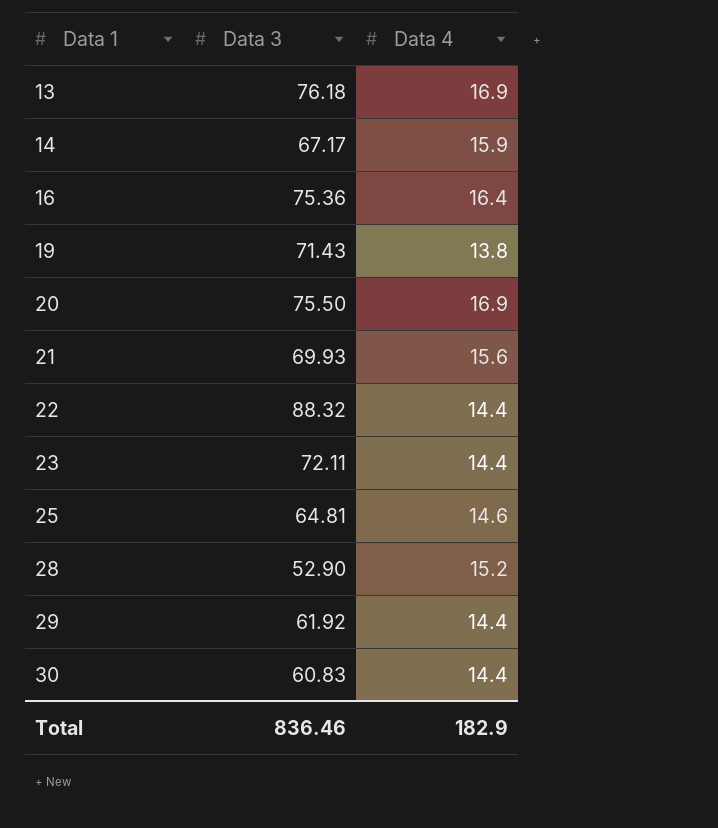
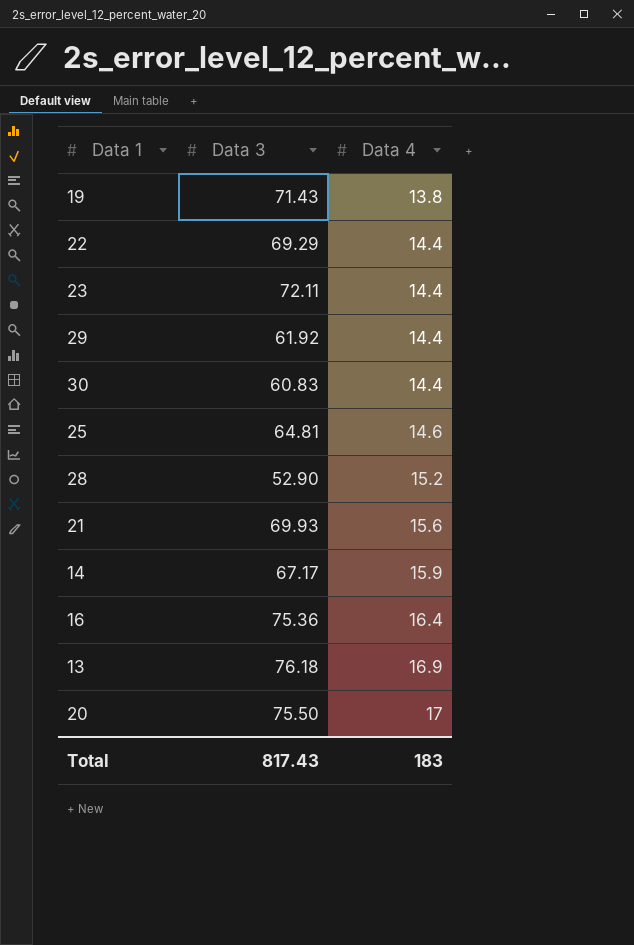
row order: Data 1 ascending -> Data 4 ascending
22 | Data 3: 88.32 -> 69.29
20 | Data 4: 16.9 -> 17
Total | Data 3: 836.46 -> 817.43
Total | Data 4: 182.9 -> 183

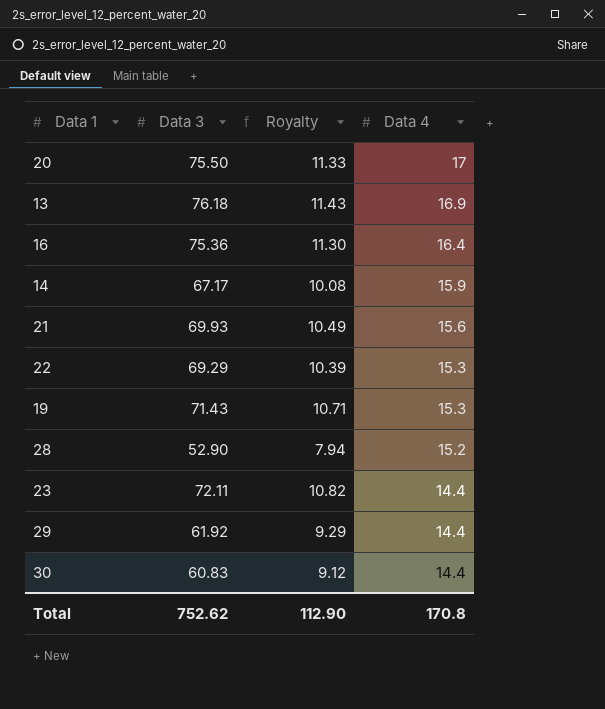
row order: Data 4 ascending -> Data 4 descending
column Royalty | formula: none -> [Data 3] * 0.15
row 25: 64.81 | 14.6 -> none
22 | Data 4: 14.4 -> 15.3
19 | Data 4: 13.8 -> 15.3
Total | Data 3: 817.43 -> 752.62
Total | Data 4: 183 -> 170.8

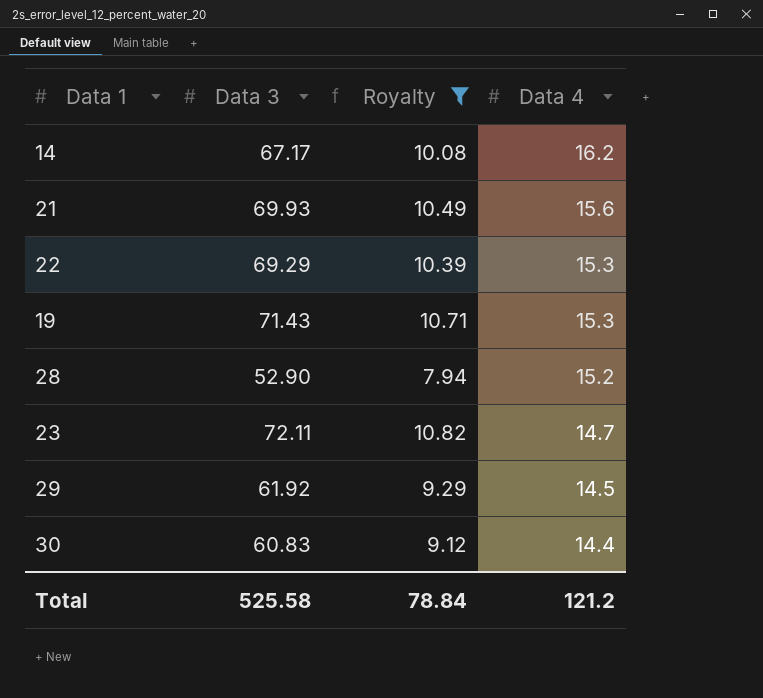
filter: none -> Royalty <= 10.82
14 | Data 4: 15.9 -> 16.2
23 | Data 4: 14.4 -> 14.7
29 | Data 4: 14.4 -> 14.5
Total | Data 3: 752.62 -> 525.58
Total | Royalty: 112.90 -> 78.84
Total | Data 4: 170.8 -> 121.2

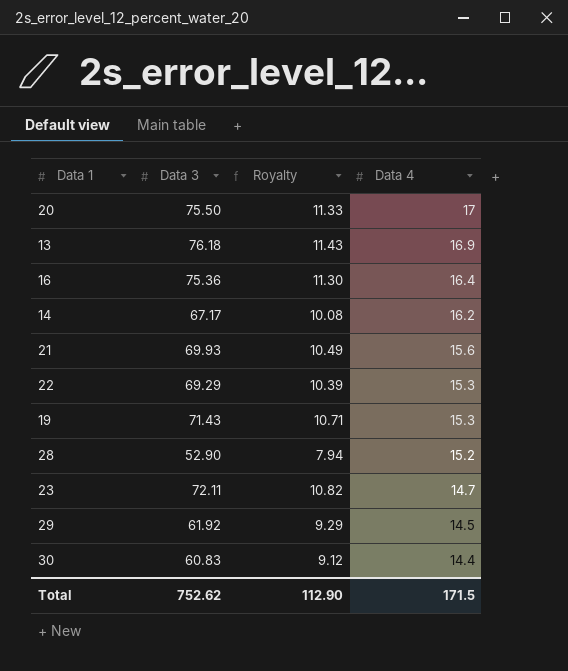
filter: Royalty <= 10.82 -> none
Total | Data 3: 525.58 -> 752.62
Total | Royalty: 78.84 -> 112.90
Total | Data 4: 121.2 -> 171.5

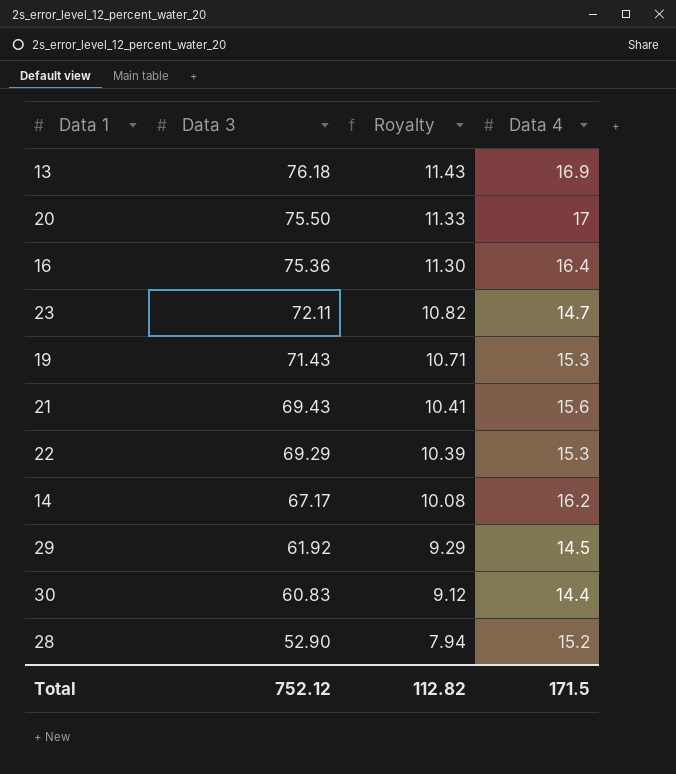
row order: Data 4 descending -> Data 3 descending
21 | Data 3: 69.93 -> 69.43
21 | Royalty: 10.49 -> 10.41
Total | Data 3: 752.62 -> 752.12
Total | Royalty: 112.90 -> 112.82

